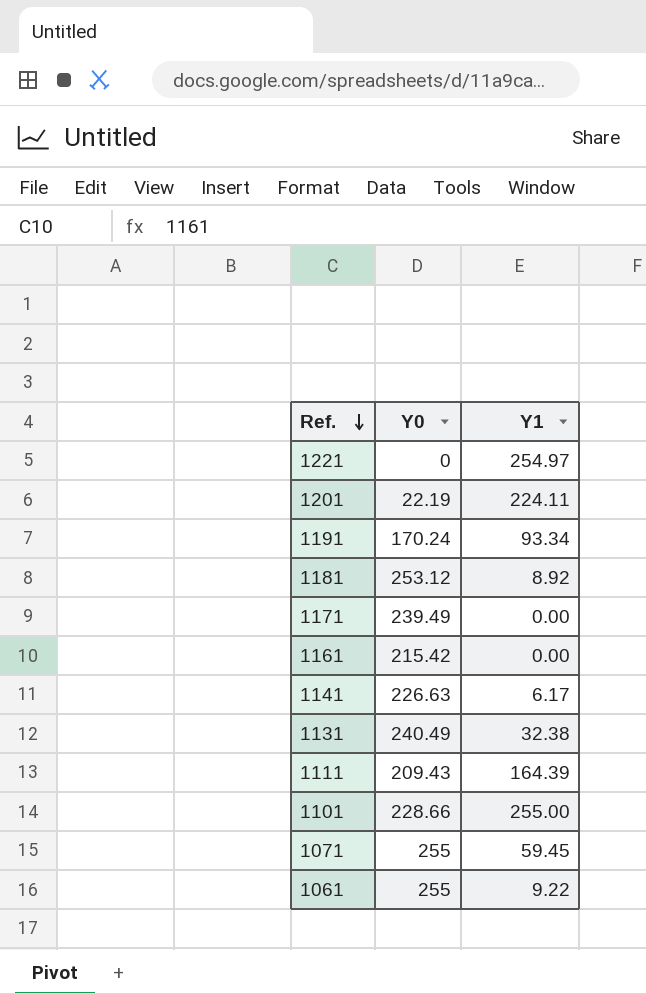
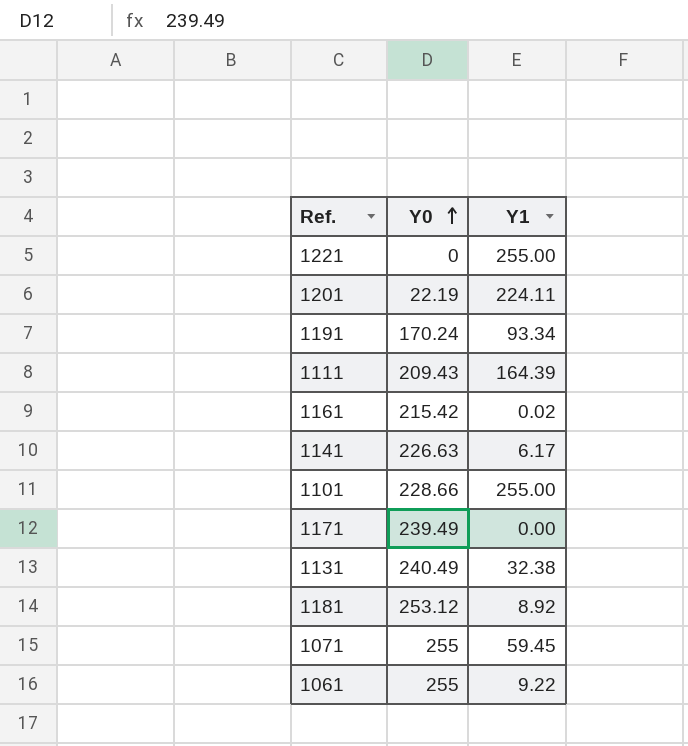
row order: Ref. descending -> Y0 ascending
1221 | Y1: 254.97 -> 255.00
1161 | Y1: 0.00 -> 0.02

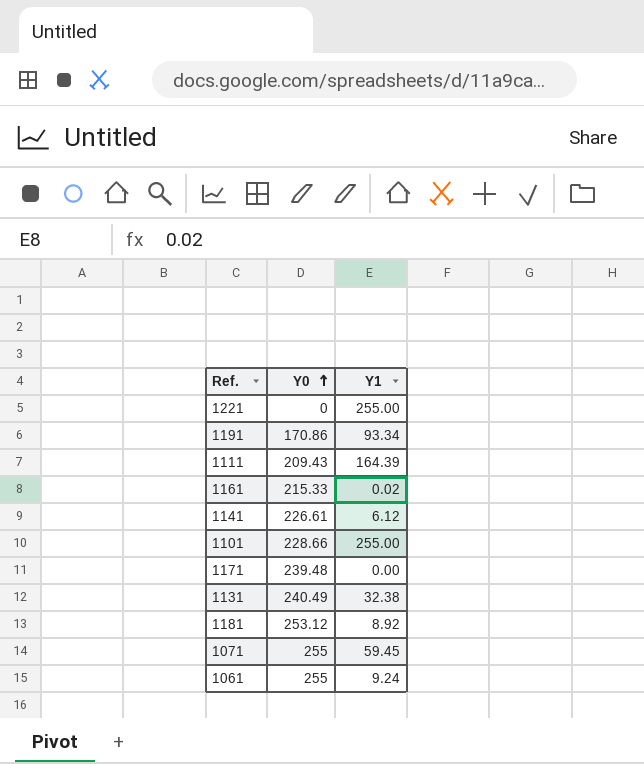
row 1201: 22.19 | 224.11 -> none
1191 | Y0: 170.24 -> 170.86
1161 | Y0: 215.42 -> 215.33
1141 | Y0: 226.63 -> 226.61
1141 | Y1: 6.17 -> 6.12
1171 | Y0: 239.49 -> 239.48
1061 | Y1: 9.22 -> 9.24

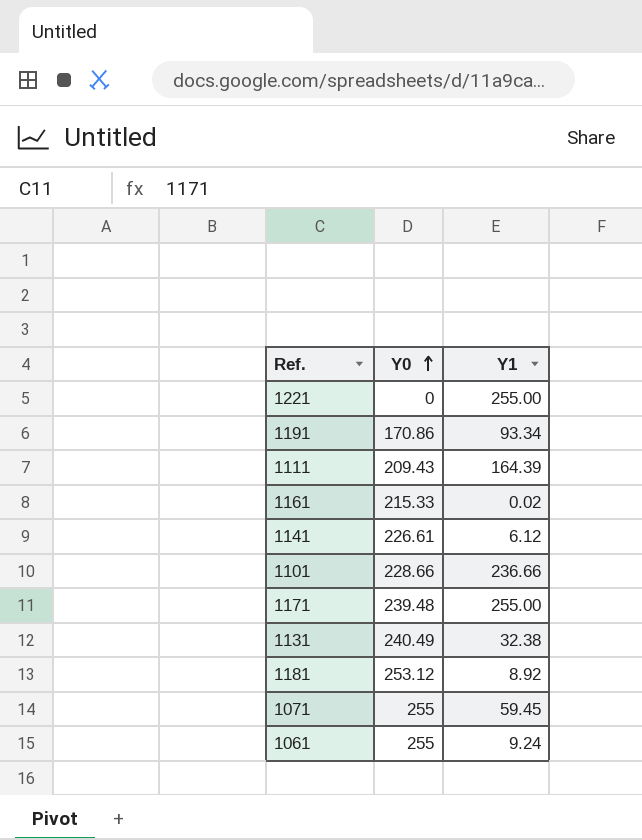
1101 | Y1: 255.00 -> 236.66
1171 | Y1: 0.00 -> 255.00

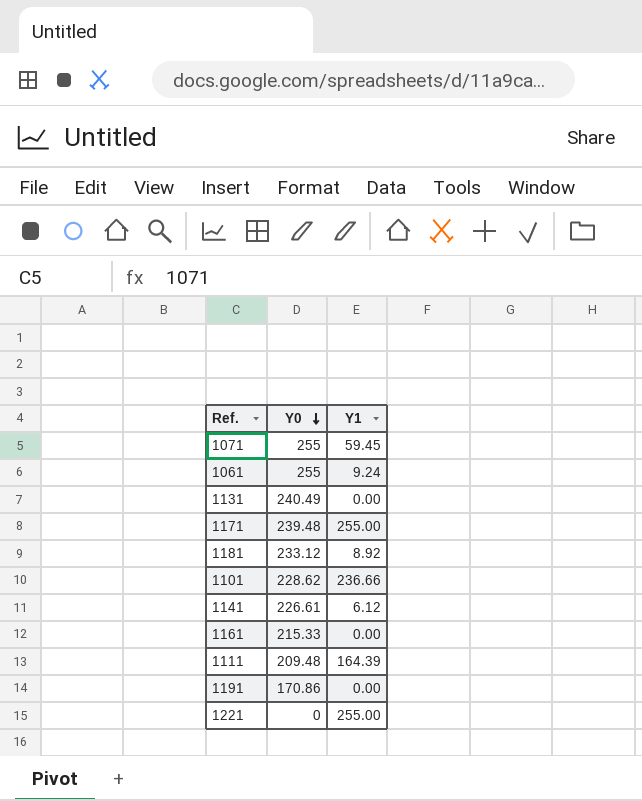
row order: Y0 ascending -> Y0 descending
1131 | Y1: 32.38 -> 0.00
1181 | Y0: 253.12 -> 233.12
1101 | Y0: 228.66 -> 228.62
1161 | Y1: 0.02 -> 0.00
1111 | Y0: 209.43 -> 209.48
1191 | Y1: 93.34 -> 0.00

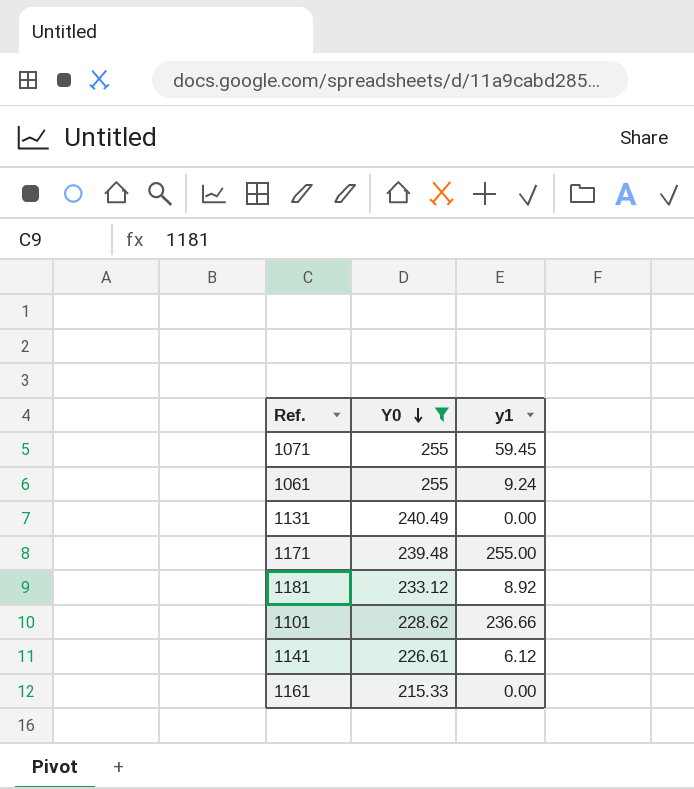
filter: none -> Y0 >= 215.33
column name: Y1 -> y1

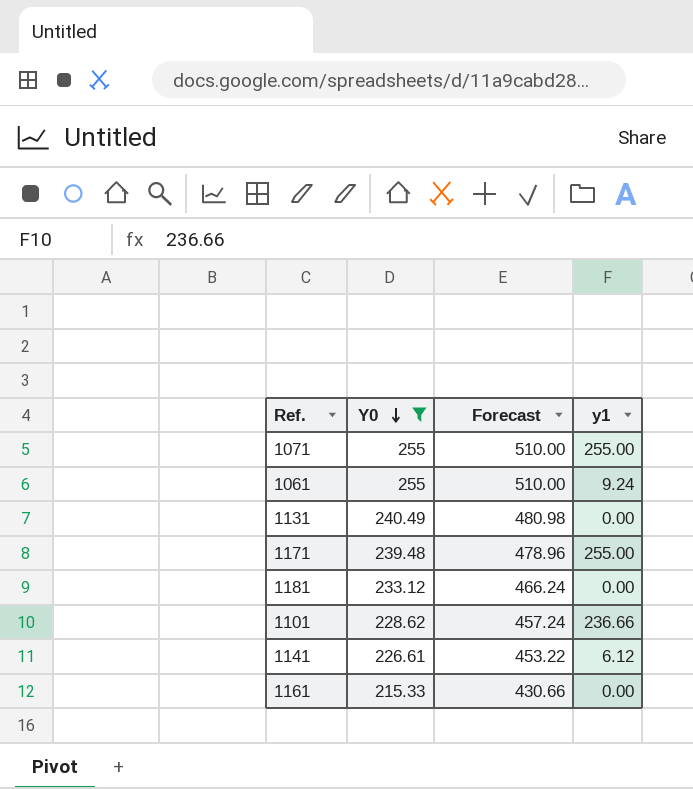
column Forecast | formula: none -> [Y0] * 2
1071 | y1: 59.45 -> 255.00
1181 | y1: 8.92 -> 0.00

